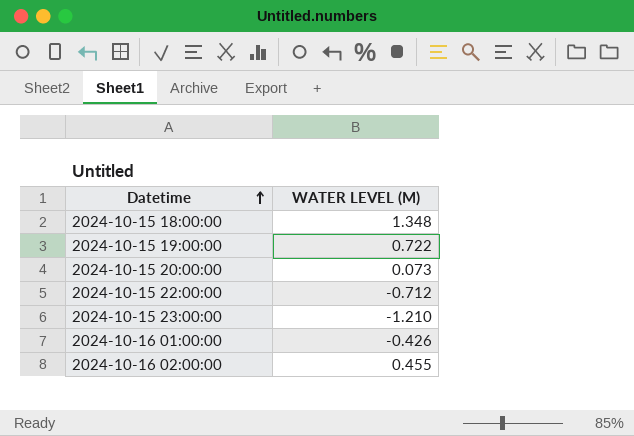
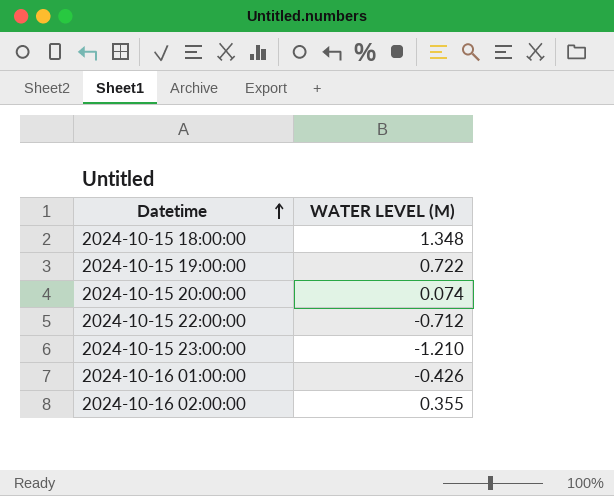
2024-10-15 20:00:00 | WATER LEVEL (M): 0.073 -> 0.074
2024-10-16 02:00:00 | WATER LEVEL (M): 0.455 -> 0.355

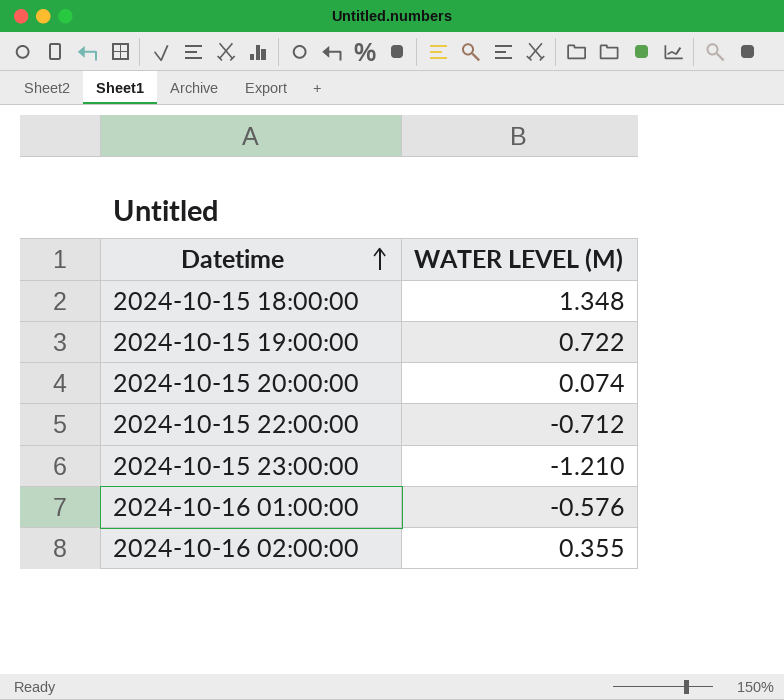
2024-10-16 01:00:00 | WATER LEVEL (M): -0.426 -> -0.576

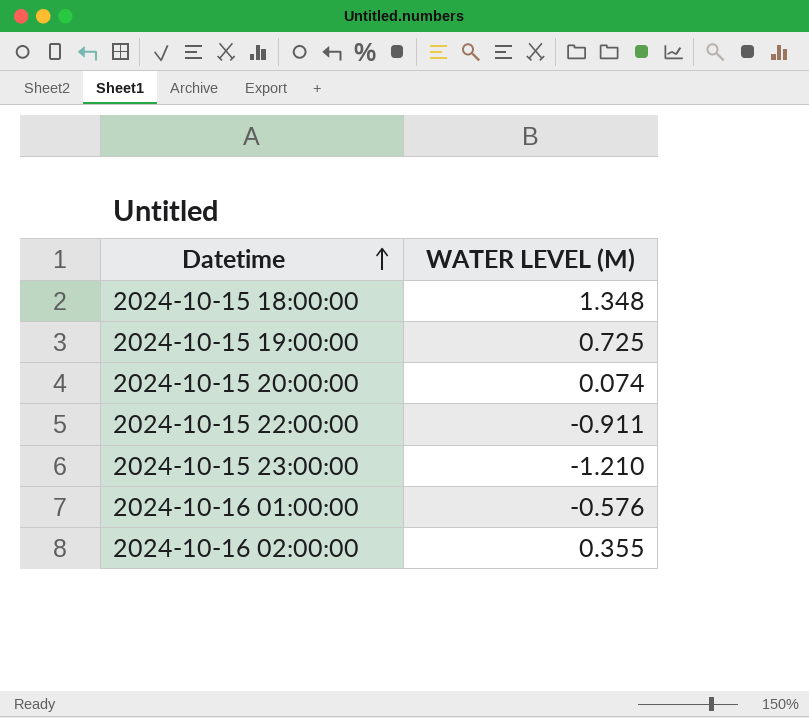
2024-10-15 19:00:00 | WATER LEVEL (M): 0.722 -> 0.725
2024-10-15 22:00:00 | WATER LEVEL (M): -0.712 -> -0.911

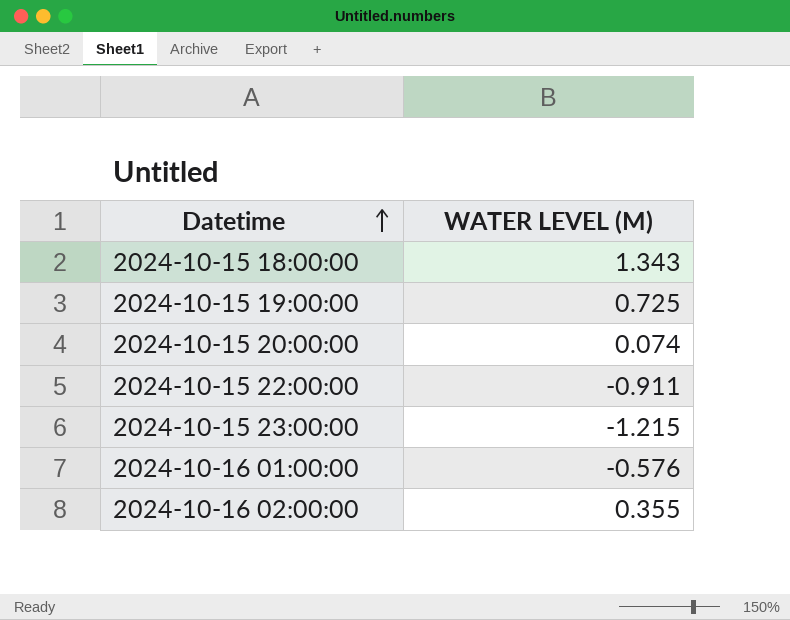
2024-10-15 18:00:00 | WATER LEVEL (M): 1.348 -> 1.343
2024-10-15 23:00:00 | WATER LEVEL (M): -1.210 -> -1.215

